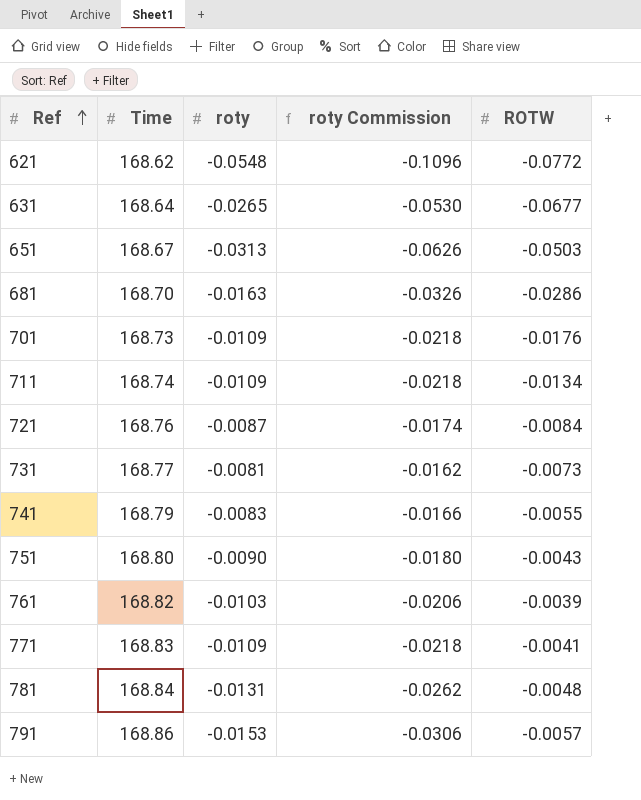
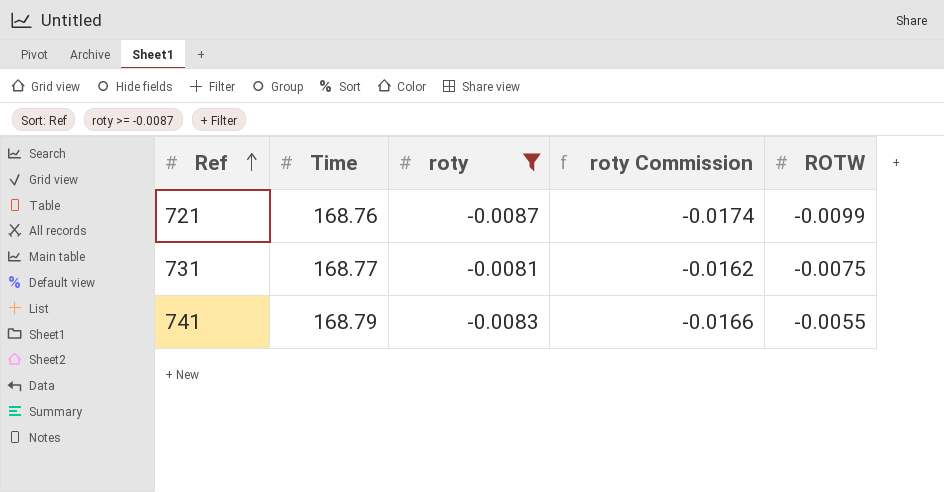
filter: none -> roty >= -0.0087
721 | ROTW: -0.0084 -> -0.0099
731 | ROTW: -0.0073 -> -0.0075

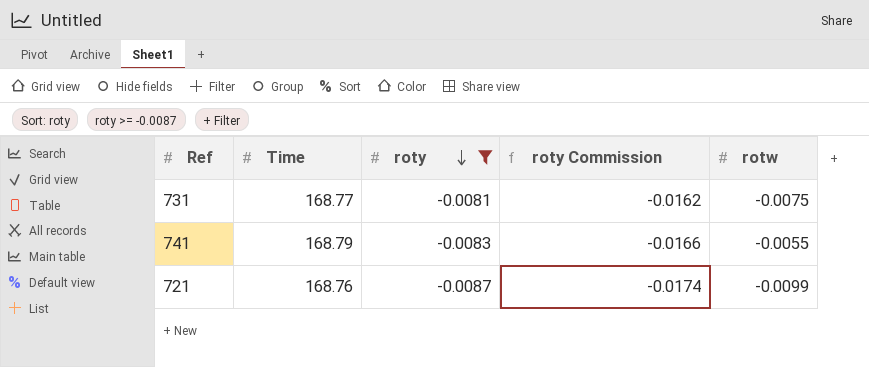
row order: Ref ascending -> roty descending
column name: ROTW -> rotw

